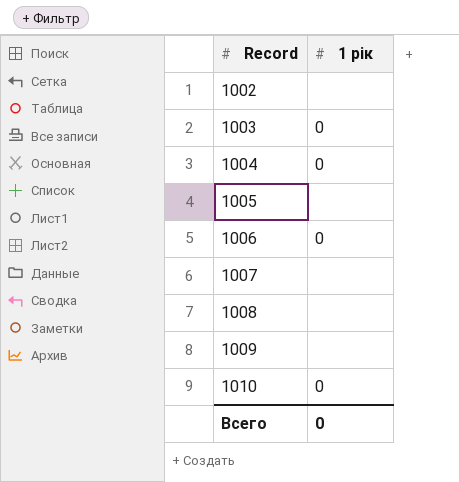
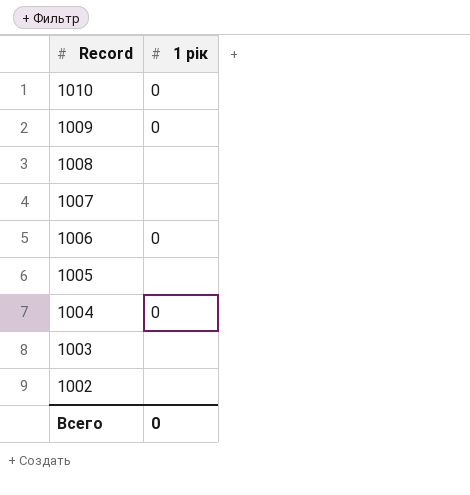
row order: Record ascending -> Record descending
1009 | 1 рік: none -> 0
1003 | 1 рік: 0 -> none

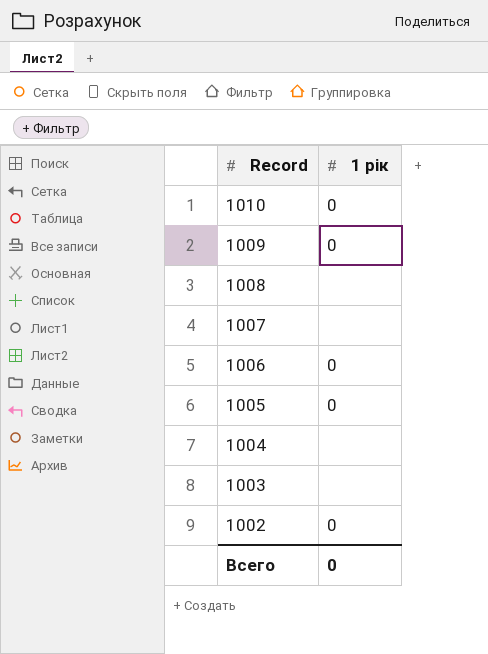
1005 | 1 рік: none -> 0
1004 | 1 рік: 0 -> none
1002 | 1 рік: none -> 0

